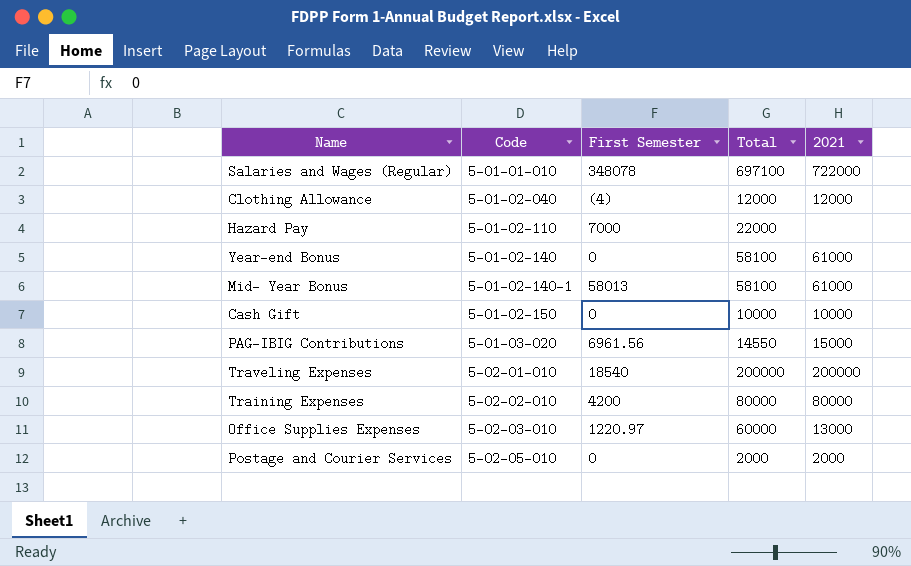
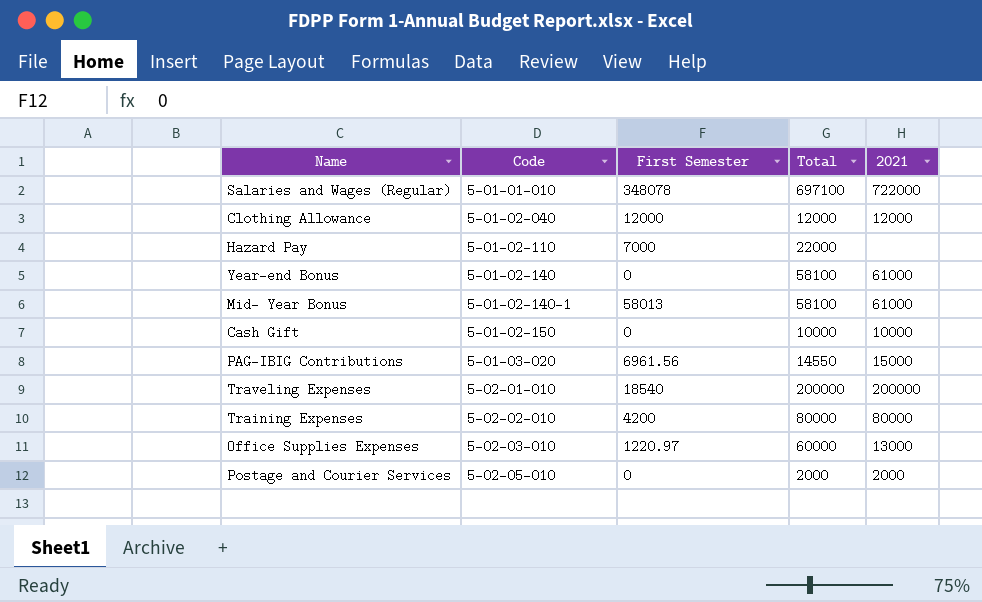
Clothing Allowance | First Semester: (4) -> 12000

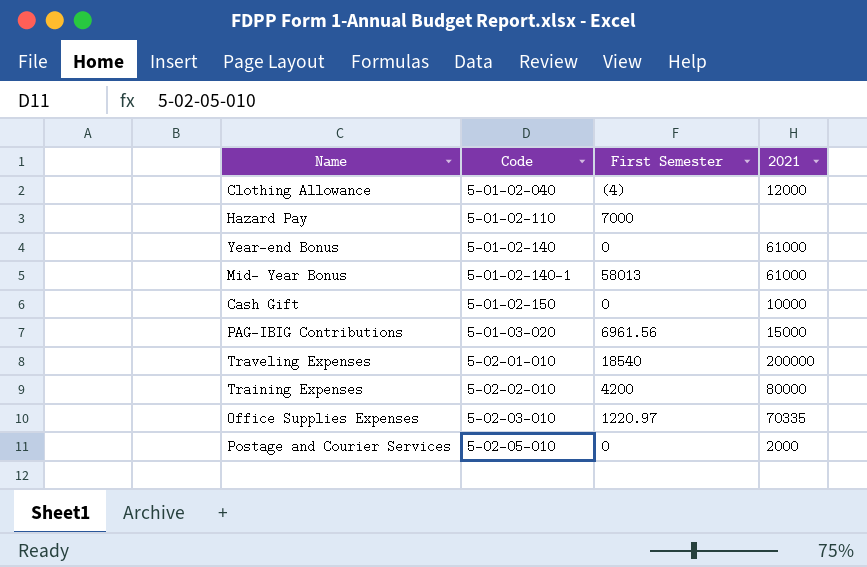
column Total | position: 4 -> none
row Salaries and Wages (Regular): 5-01-01-010 | 348078 | 697100 | 722000 -> none
Clothing Allowance | First Semester: 12000 -> (4)
Office Supplies Expenses | 2021: 13000 -> 70335

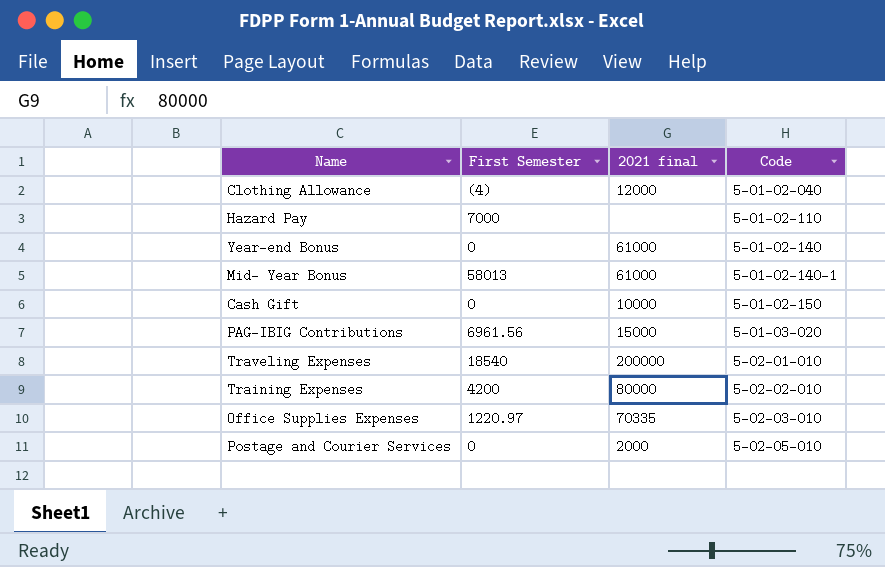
column name: 2021 -> 2021 final
column Code | position: 2 -> 4

